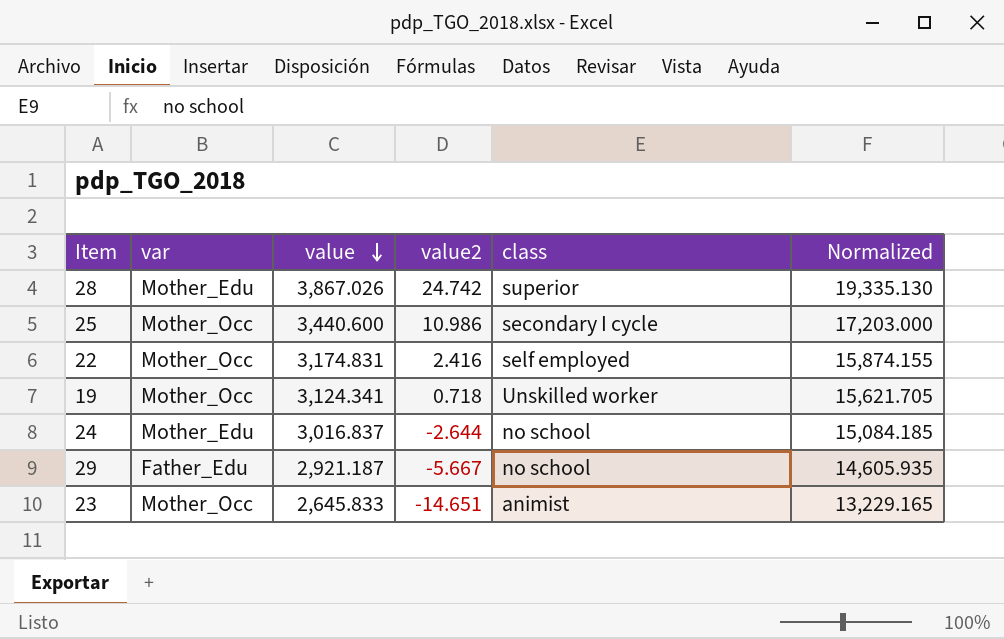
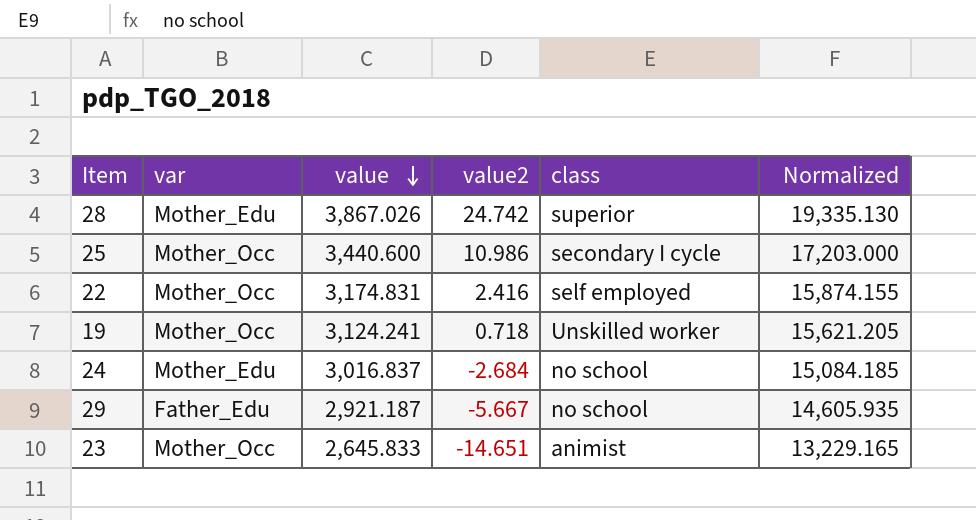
19 | value: 3,124.341 -> 3,124.241
19 | Normalized: 15,621.705 -> 15,621.205
24 | value2: -2.644 -> -2.684

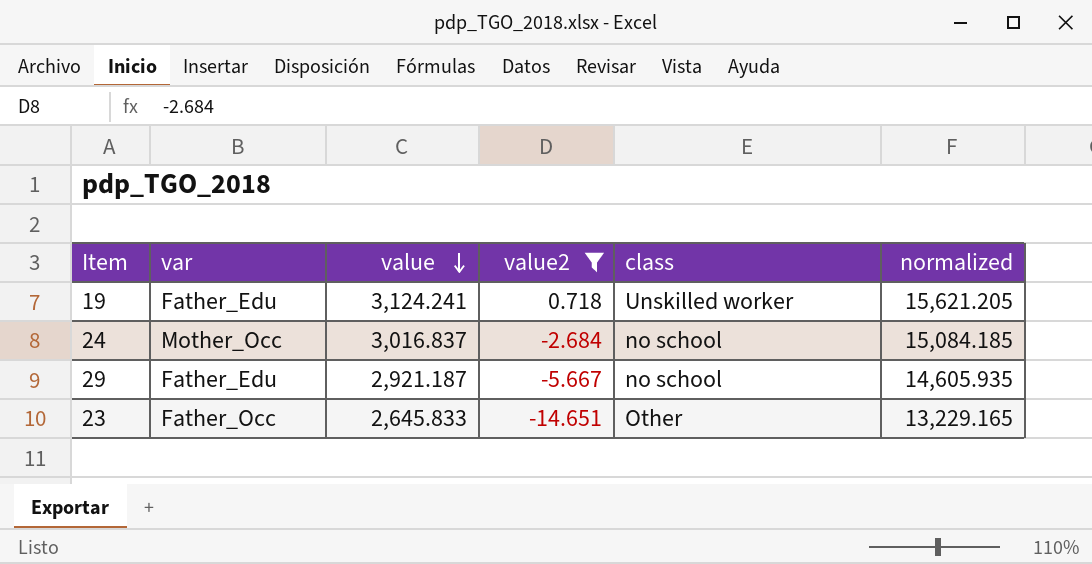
filter: none -> value2 <= 0.718
column name: Normalized -> normalized
19 | var: Mother_Occ -> Father_Edu
24 | var: Mother_Edu -> Mother_Occ
23 | var: Mother_Occ -> Father_Occ
23 | class: animist -> Other

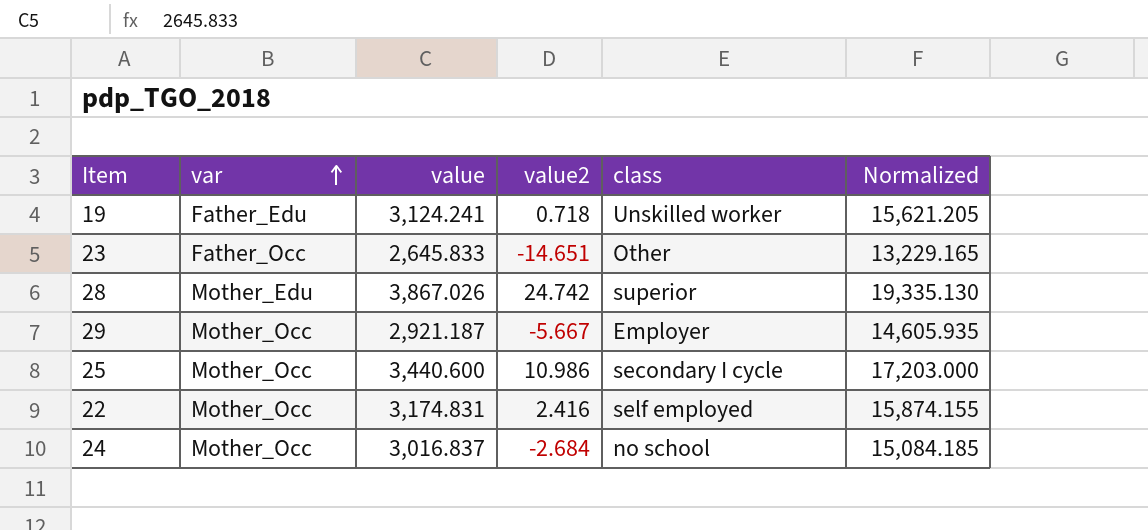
filter: value2 <= 0.718 -> none
row order: value descending -> var ascending
column name: normalized -> Normalized
29 | var: Father_Edu -> Mother_Occ
29 | class: no school -> Employer

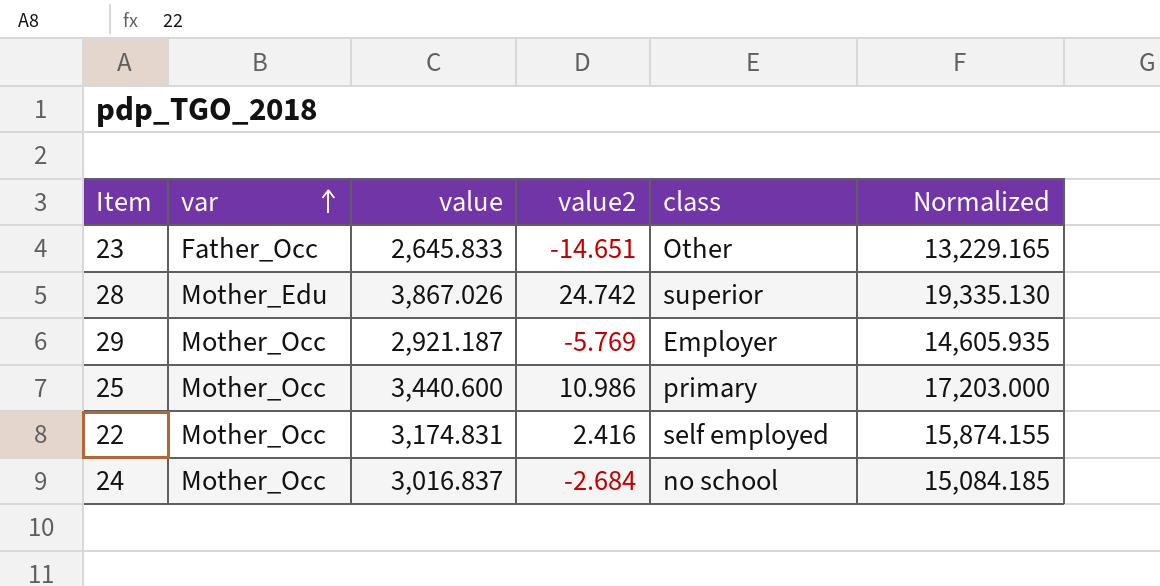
row 19: Father_Edu | 3,124.241 | 0.718 | Unskilled worker | 15,621.205 -> none
29 | value2: -5.667 -> -5.769
25 | class: secondary I cycle -> primary

